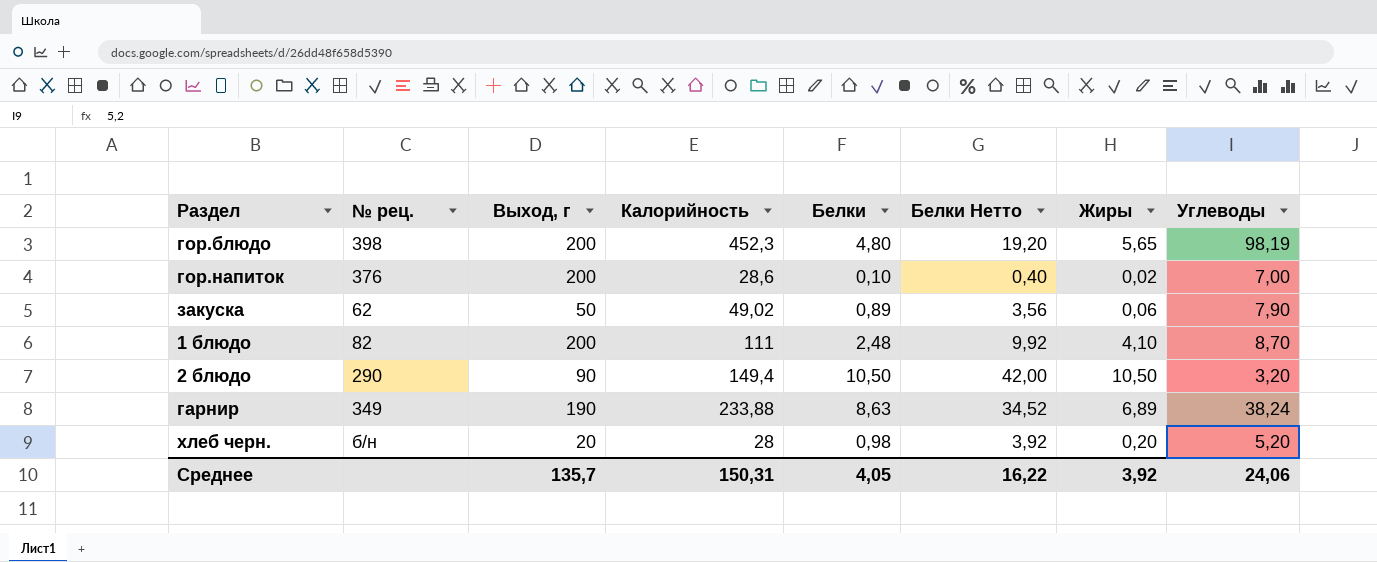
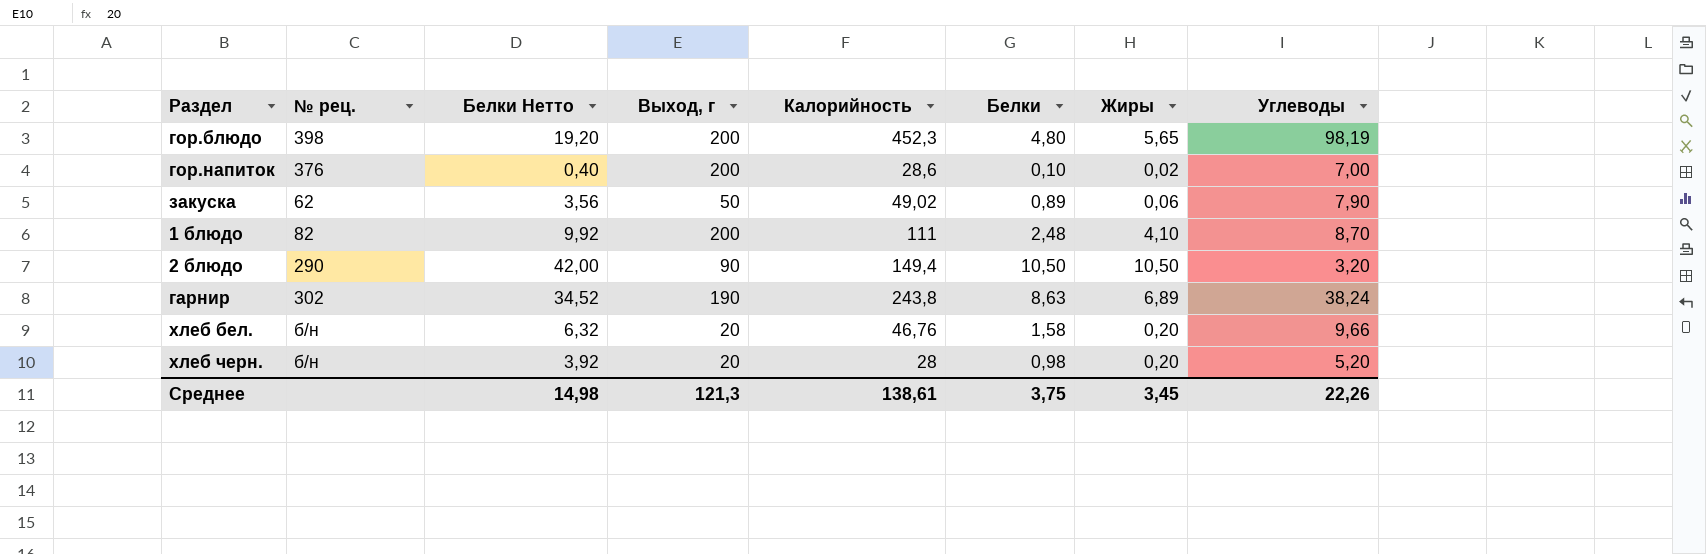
column Белки Нетто | position: 6 -> 3
гарнир | № рец.: 349 -> 302
гарнир | Калорийность: 233,88 -> 243,8
row хлеб бел.: none -> б/н | 6,32 | 20 | 46,76 | 1,58 | 0,20 | 9,66
Среднее | Белки Нетто: 16,22 -> 14,98
Среднее | Выход, г: 135,7 -> 121,3
Среднее | Калорийность: 150,31 -> 138,61
Среднее | Белки: 4,05 -> 3,75
Среднее | Жиры: 3,92 -> 3,45
Среднее | Углеводы: 24,06 -> 22,26

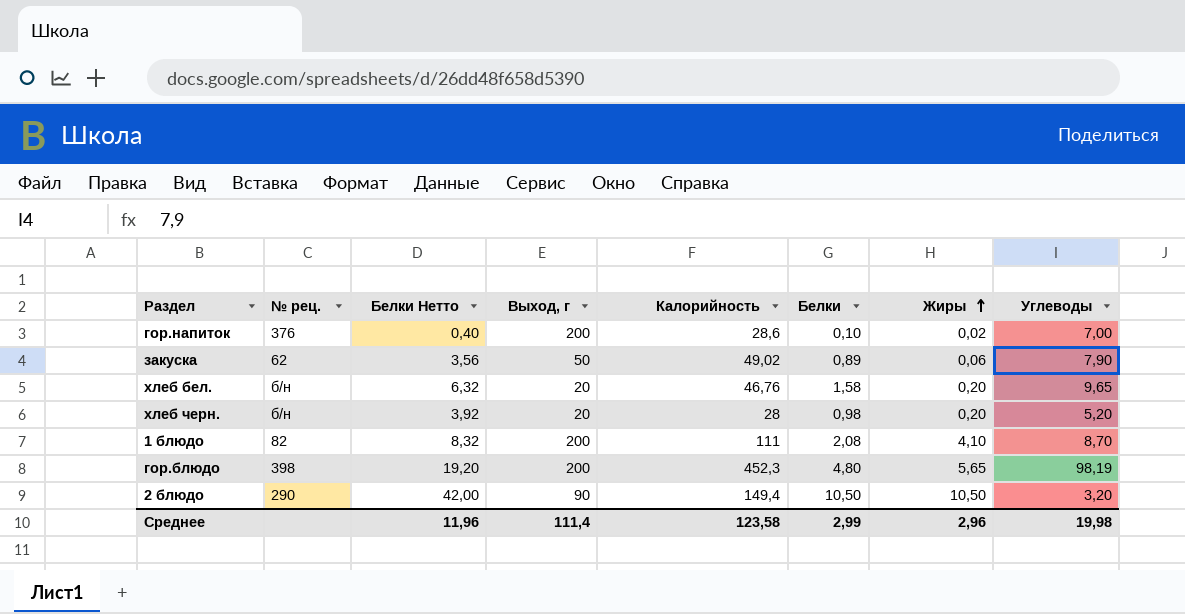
row order: none -> Жиры ascending
row гарнир: 302 | 34,52 | 190 | 243,8 | 8,63 | 6,89 | 38,24 -> none
хлеб бел. | Углеводы: 9,66 -> 9,65
1 блюдо | Белки Нетто: 9,92 -> 8,32
1 блюдо | Белки: 2,48 -> 2,08
Среднее | Белки Нетто: 14,98 -> 11,96
Среднее | Выход, г: 121,3 -> 111,4
Среднее | Калорийность: 138,61 -> 123,58
Среднее | Белки: 3,75 -> 2,99
Среднее | Жиры: 3,45 -> 2,96
Среднее | Углеводы: 22,26 -> 19,98

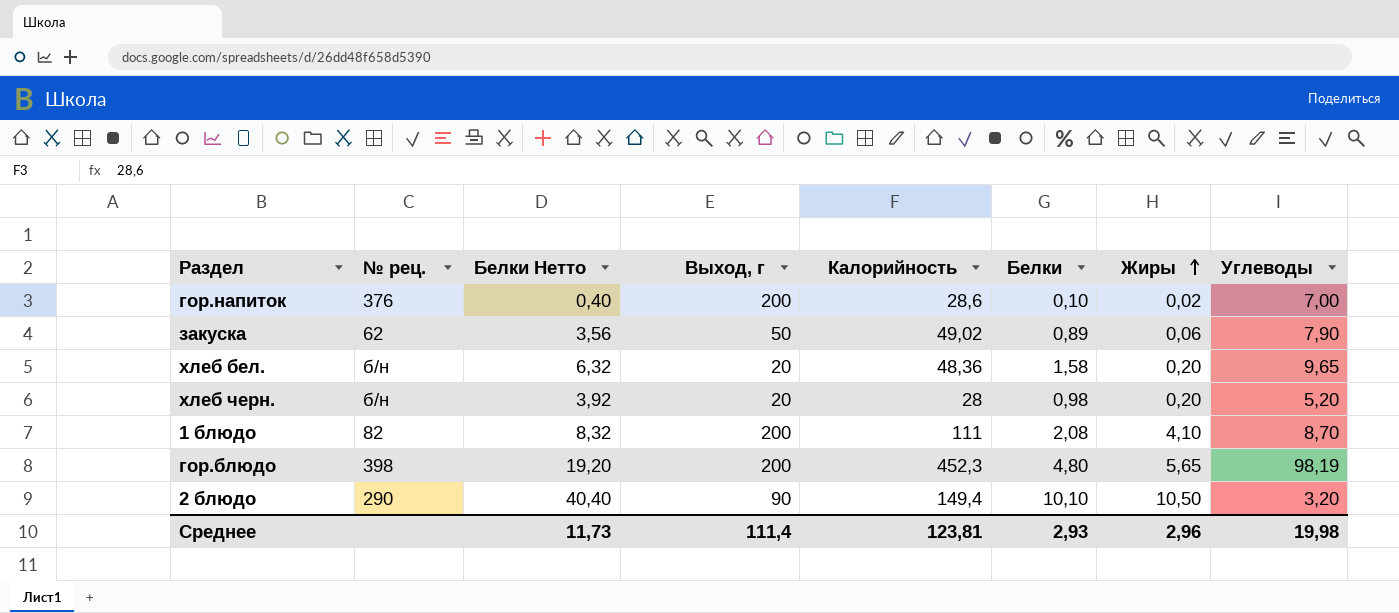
хлеб бел. | Калорийность: 46,76 -> 48,36
2 блюдо | Белки Нетто: 42,00 -> 40,40
2 блюдо | Белки: 10,50 -> 10,10
Среднее | Белки Нетто: 11,96 -> 11,73
Среднее | Калорийность: 123,58 -> 123,81
Среднее | Белки: 2,99 -> 2,93

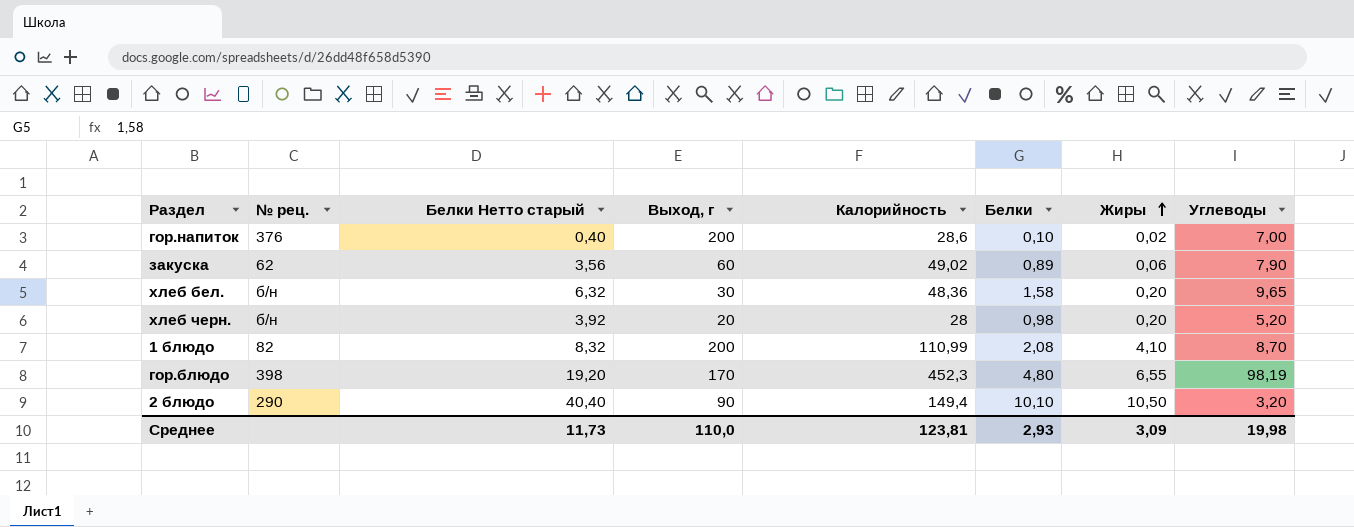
column name: Белки Нетто -> Белки Нетто старый
закуска | Выход, г: 50 -> 60
хлеб бел. | Выход, г: 20 -> 30
1 блюдо | Калорийность: 111 -> 110,99
гор.блюдо | Выход, г: 200 -> 170
гор.блюдо | Жиры: 5,65 -> 6,55
Среднее | Выход, г: 111,4 -> 110,0
Среднее | Жиры: 2,96 -> 3,09

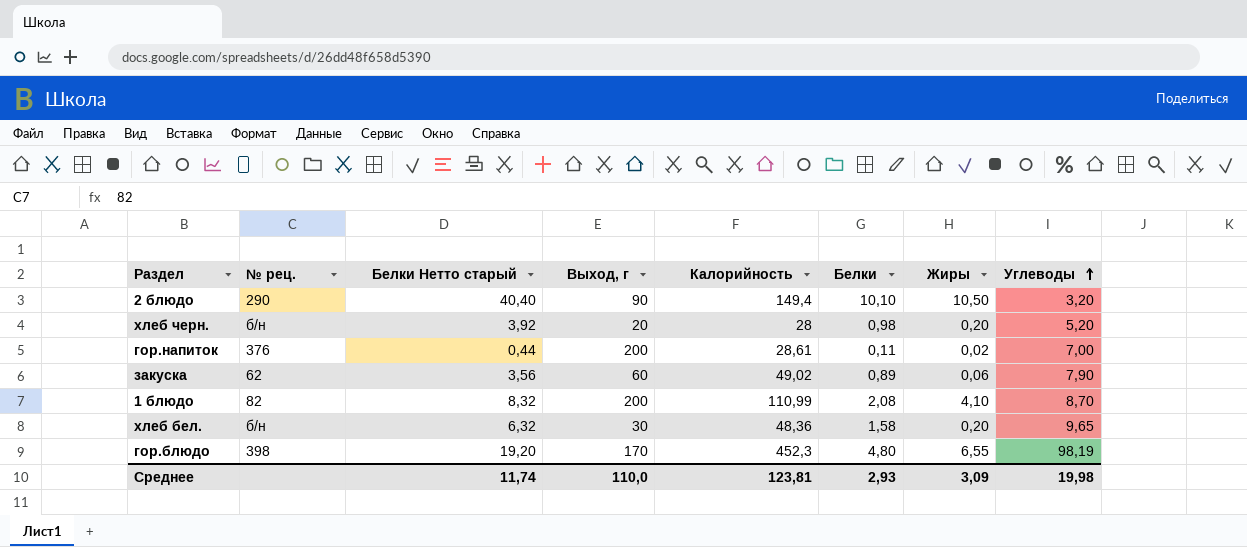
row order: Жиры ascending -> Углеводы ascending
гор.напиток | Белки Нетто старый: 0,40 -> 0,44
гор.напиток | Калорийность: 28,6 -> 28,61
гор.напиток | Белки: 0,10 -> 0,11
Среднее | Белки Нетто старый: 11,73 -> 11,74

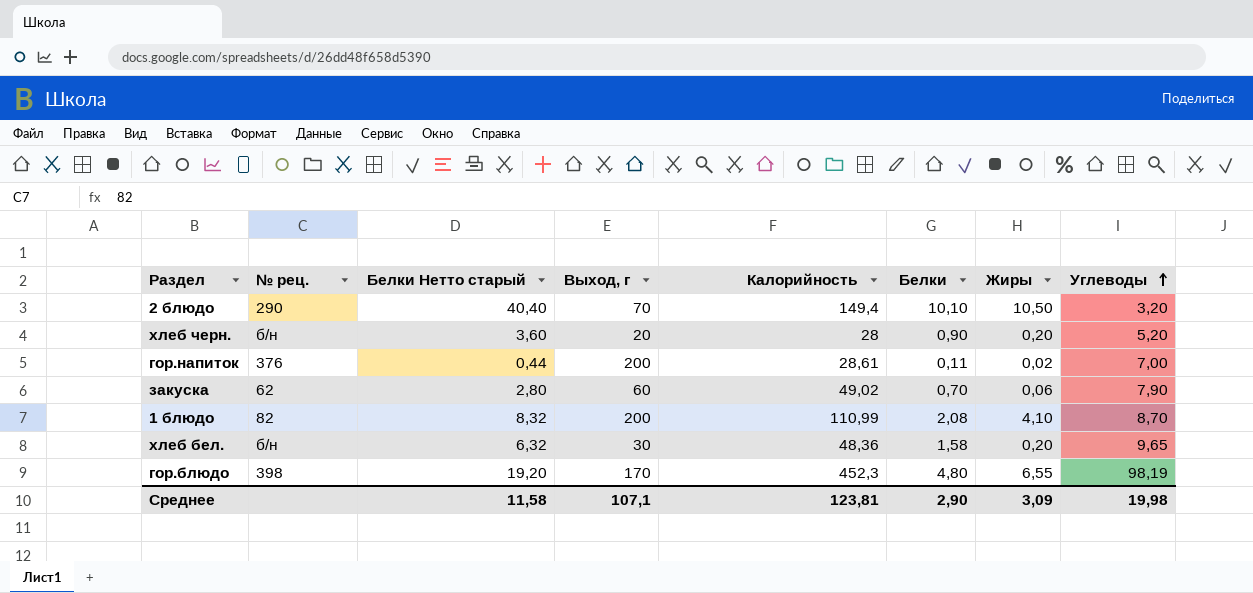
2 блюдо | Выход, г: 90 -> 70
хлеб черн. | Белки Нетто старый: 3,92 -> 3,60
хлеб черн. | Белки: 0,98 -> 0,90
закуска | Белки Нетто старый: 3,56 -> 2,80
закуска | Белки: 0,89 -> 0,70
Среднее | Белки Нетто старый: 11,74 -> 11,58
Среднее | Выход, г: 110,0 -> 107,1
Среднее | Белки: 2,93 -> 2,90

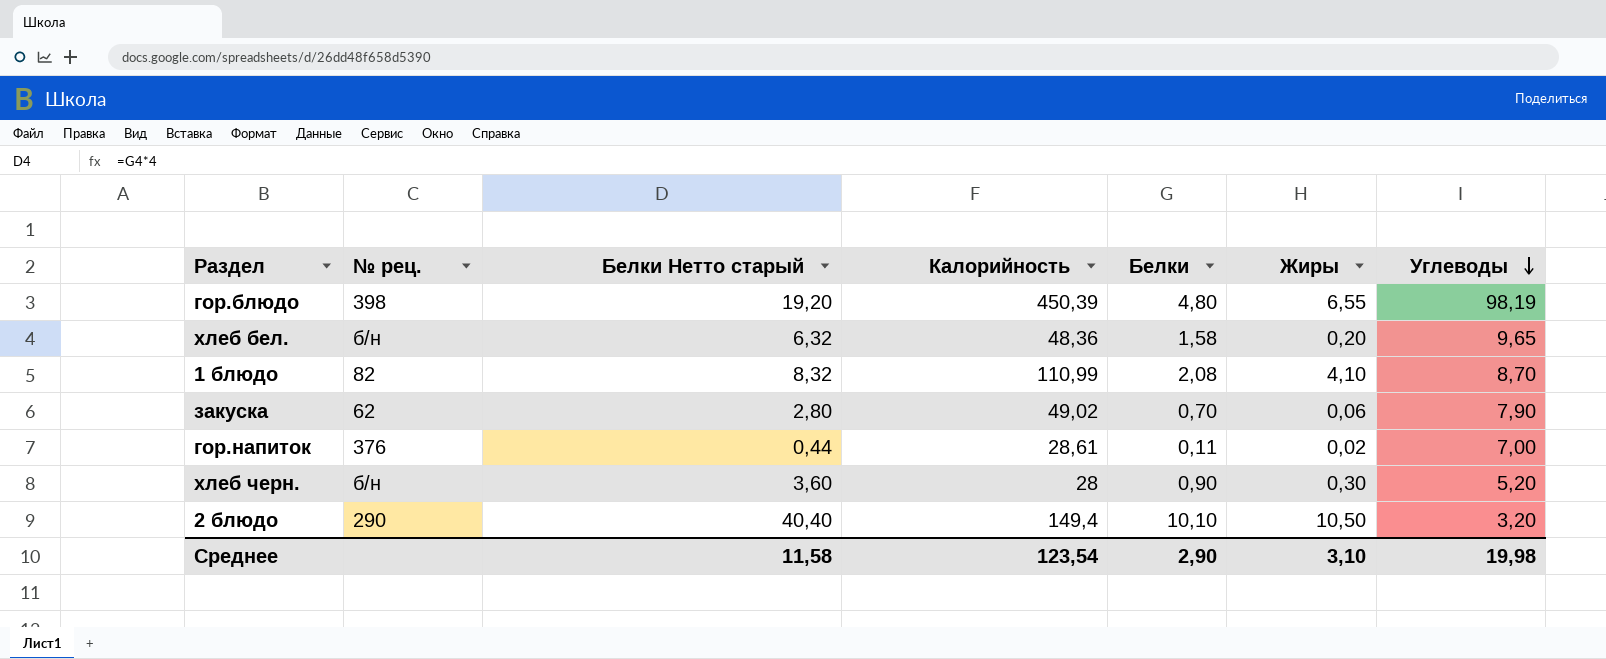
row order: Углеводы ascending -> Углеводы descending
column Выход, г | position: 4 -> none
гор.блюдо | Калорийность: 452,3 -> 450,39
хлеб черн. | Жиры: 0,20 -> 0,30
Среднее | Калорийность: 123,81 -> 123,54
Среднее | Жиры: 3,09 -> 3,10

